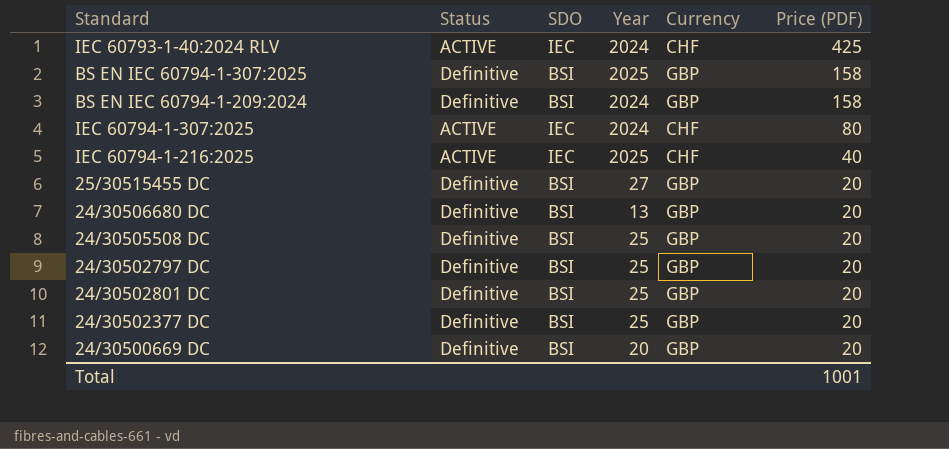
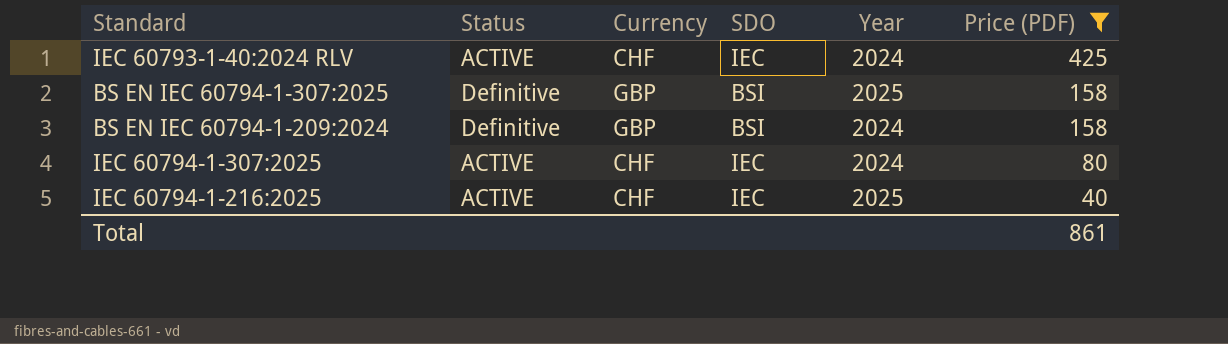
filter: none -> Price (PDF) != 20
column Currency | position: 5 -> 3
Total | Price (PDF): 1001 -> 861

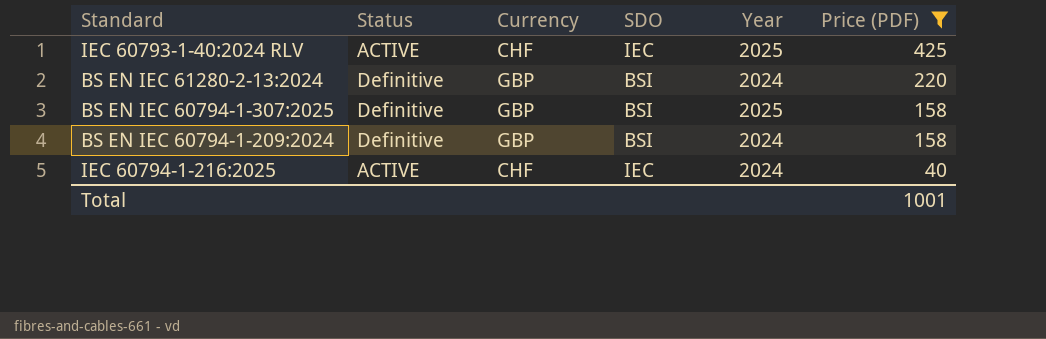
row IEC 60794-1-307:2025: ACTIVE | CHF | IEC | 2024 | 80 -> none
IEC 60793-1-40:2024 RLV | Year: 2024 -> 2025
row BS EN IEC 61280-2-13:2024: none -> Definitive | GBP | BSI | 2024 | 220
IEC 60794-1-216:2025 | Year: 2025 -> 2024
Total | Price (PDF): 861 -> 1001

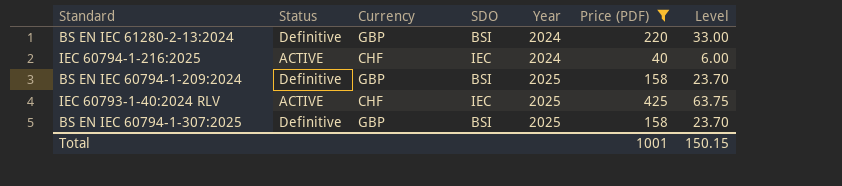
row order: Price (PDF) descending -> Year ascending
column Level | formula: none -> [Price (PDF)] * 0.15
BS EN IEC 60794-1-209:2024 | Year: 2024 -> 2025

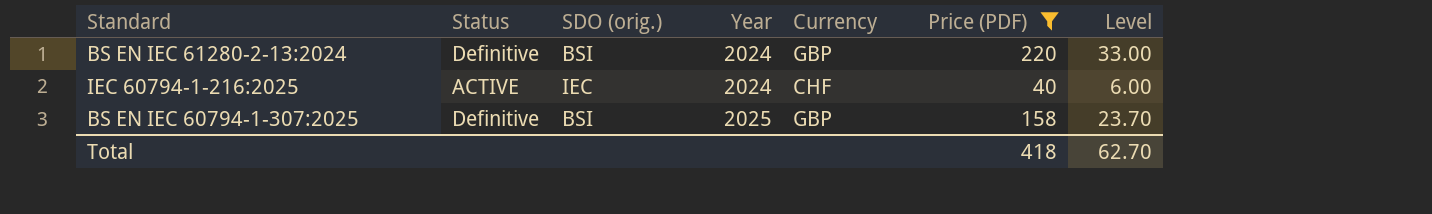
column name: SDO -> SDO (orig.)
column Currency | position: 3 -> 5
row BS EN IEC 60794-1-209:2024: Definitive | GBP | BSI | 2025 | 158 | 23.70 -> none
row IEC 60793-1-40:2024 RLV: ACTIVE | CHF | IEC | 2025 | 425 | 63.75 -> none
Total | Price (PDF): 1001 -> 418
Total | Level: 150.15 -> 62.70

